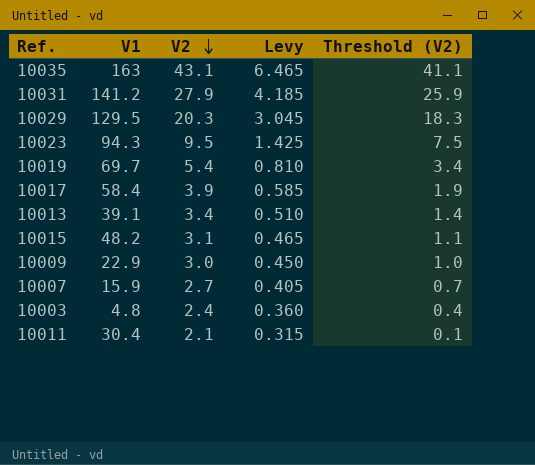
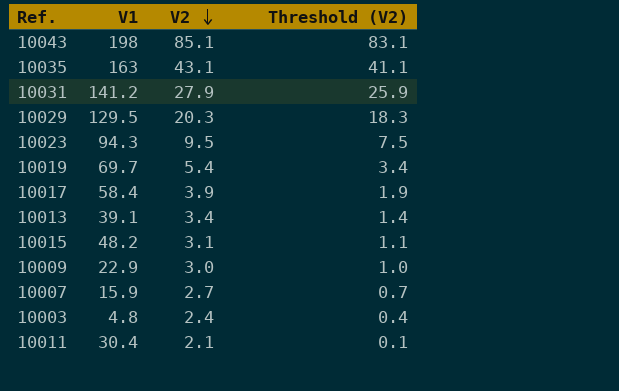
column Levy | formula: [V2] * 0.15 -> none
row 10043: none -> 198 | 85.1 | 83.1

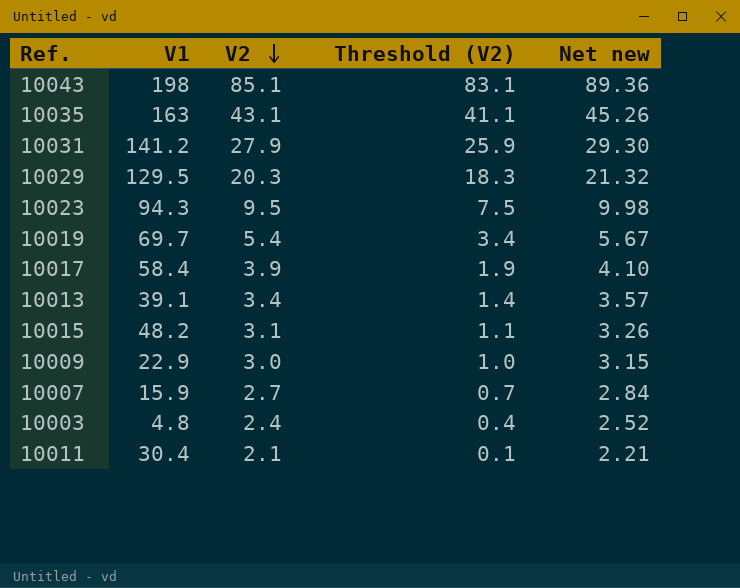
column Net new | formula: none -> [V2] * 1.05

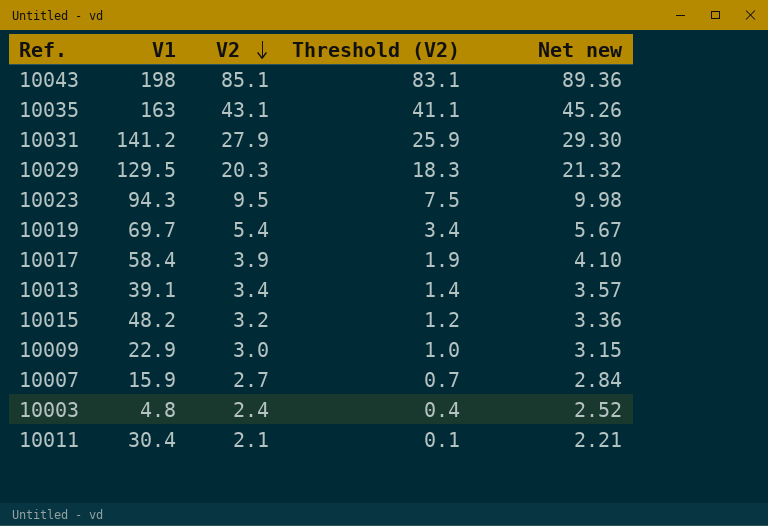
10015 | V2: 3.1 -> 3.2
10015 | Threshold (V2): 1.1 -> 1.2
10015 | Net new: 3.26 -> 3.36

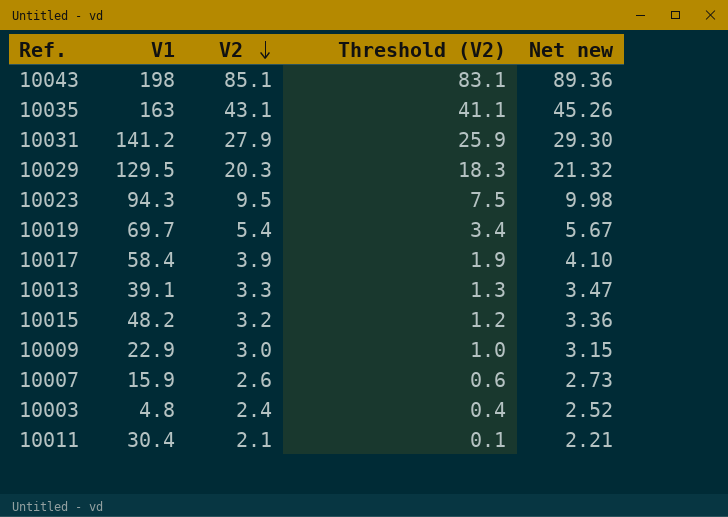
10013 | V2: 3.4 -> 3.3
10013 | Threshold (V2): 1.4 -> 1.3
10013 | Net new: 3.57 -> 3.47
10007 | V2: 2.7 -> 2.6
10007 | Threshold (V2): 0.7 -> 0.6
10007 | Net new: 2.84 -> 2.73

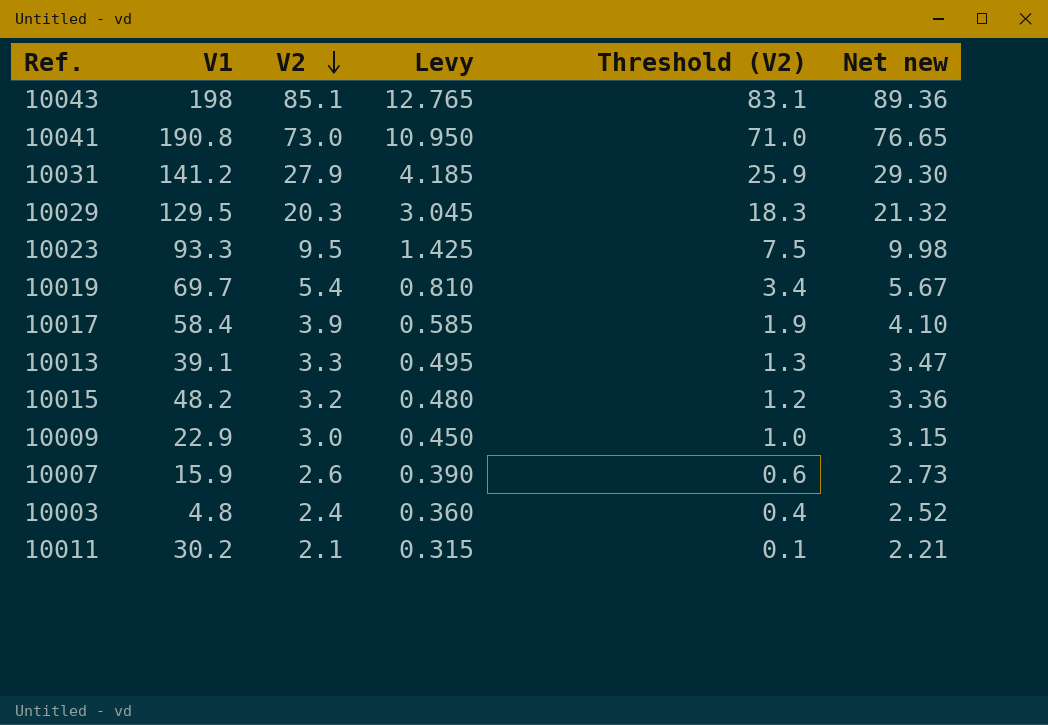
column Levy | formula: none -> [V2] * 0.15
row 10035: 163 | 43.1 | 41.1 | 45.26 -> none
row 10041: none -> 190.8 | 73.0 | 10.950 | 71.0 | 76.65
10023 | V1: 94.3 -> 93.3
10011 | V1: 30.4 -> 30.2

